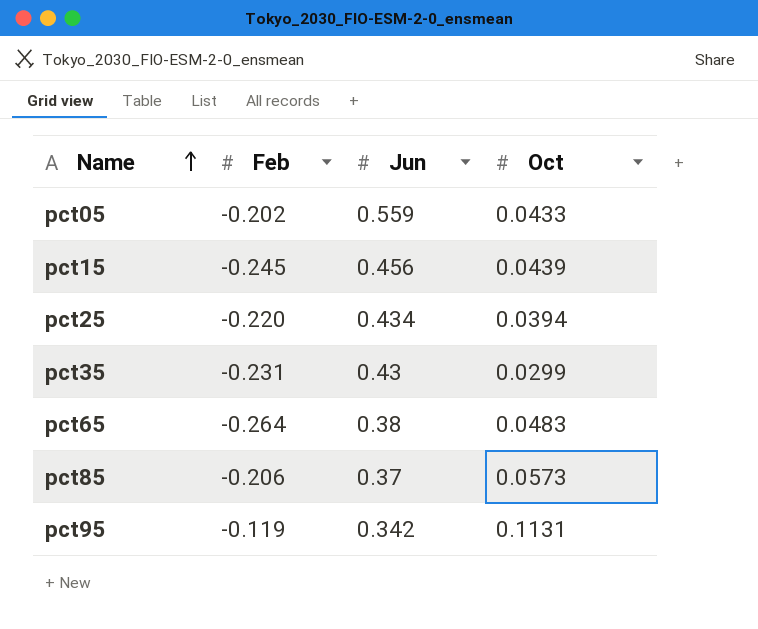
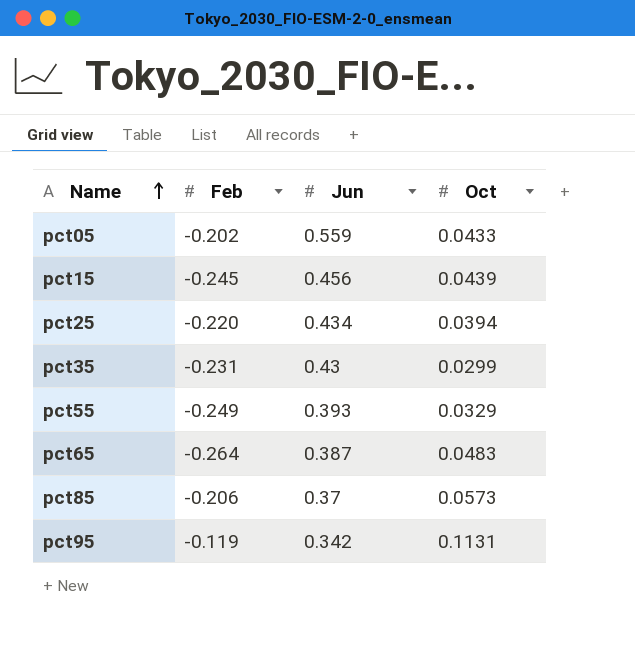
row pct55: none -> -0.249 | 0.393 | 0.0329
pct65 | Jun: 0.38 -> 0.387

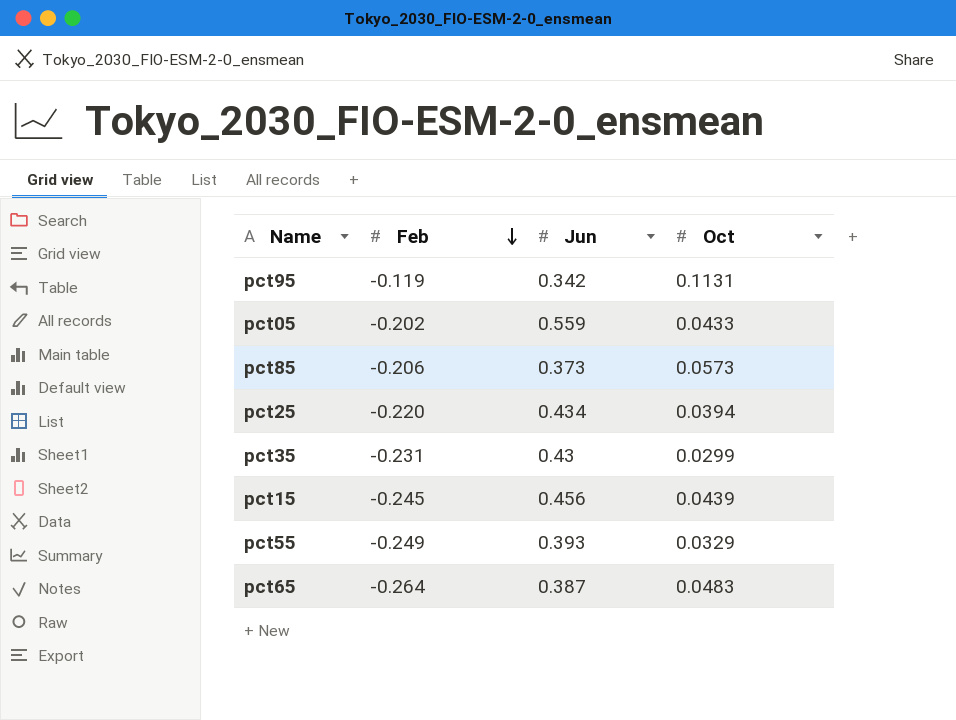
row order: Name ascending -> Feb descending
pct85 | Jun: 0.37 -> 0.373

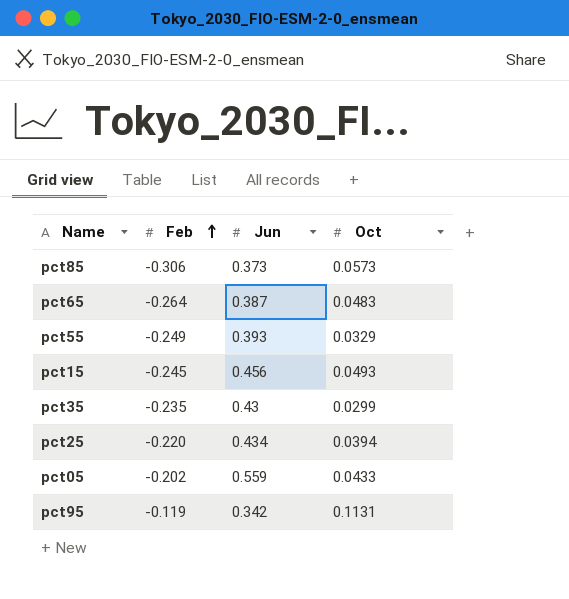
row order: Feb descending -> Feb ascending
pct85 | Feb: -0.206 -> -0.306
pct15 | Oct: 0.0439 -> 0.0493
pct35 | Feb: -0.231 -> -0.235

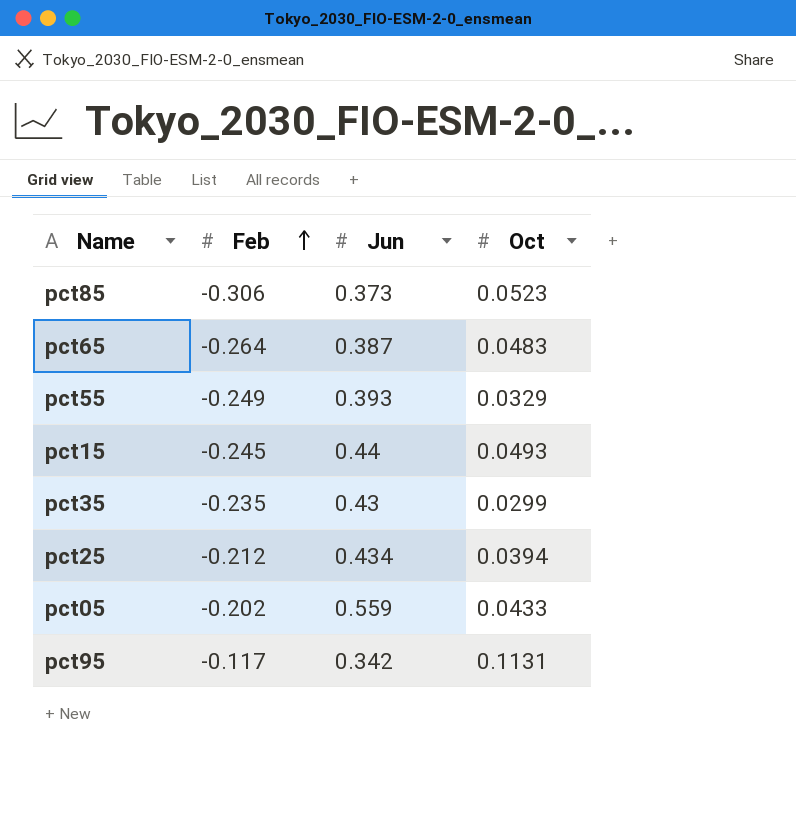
pct85 | Oct: 0.0573 -> 0.0523
pct15 | Jun: 0.456 -> 0.44
pct25 | Feb: -0.220 -> -0.212
pct95 | Feb: -0.119 -> -0.117

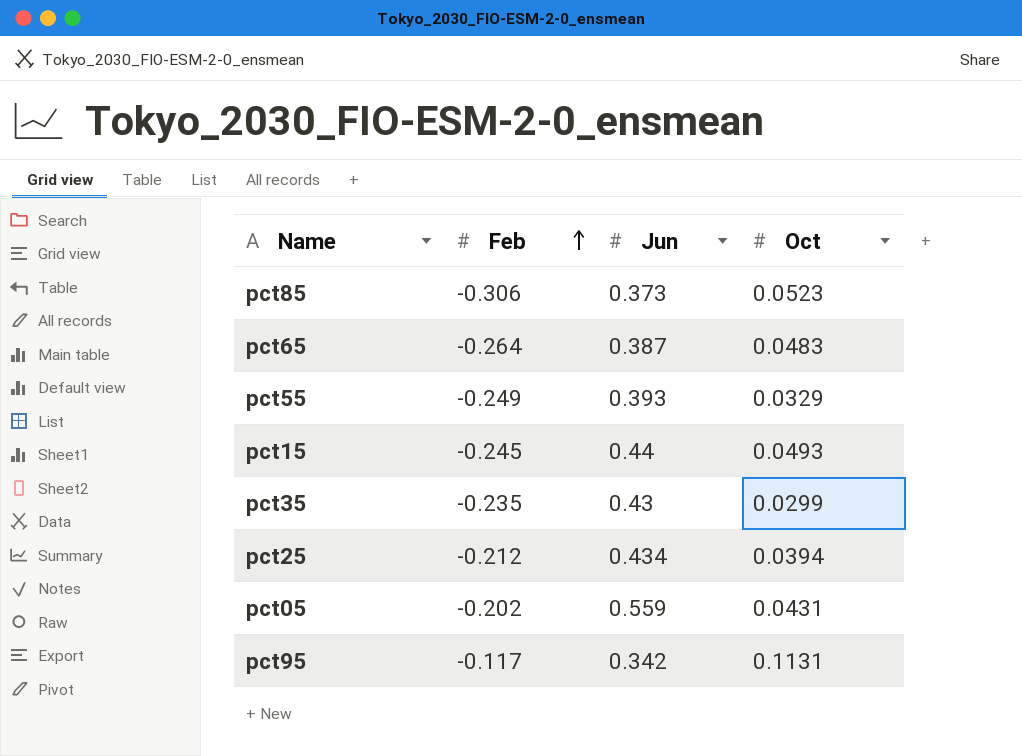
pct05 | Oct: 0.0433 -> 0.0431

